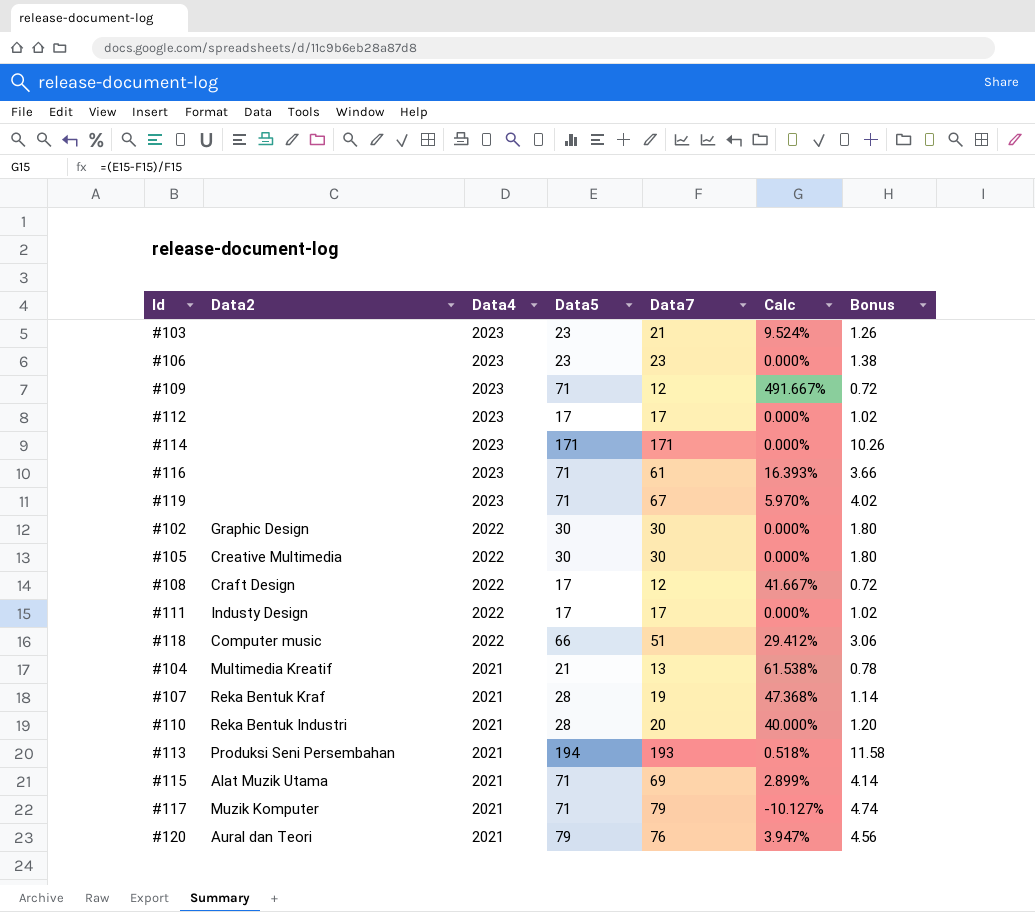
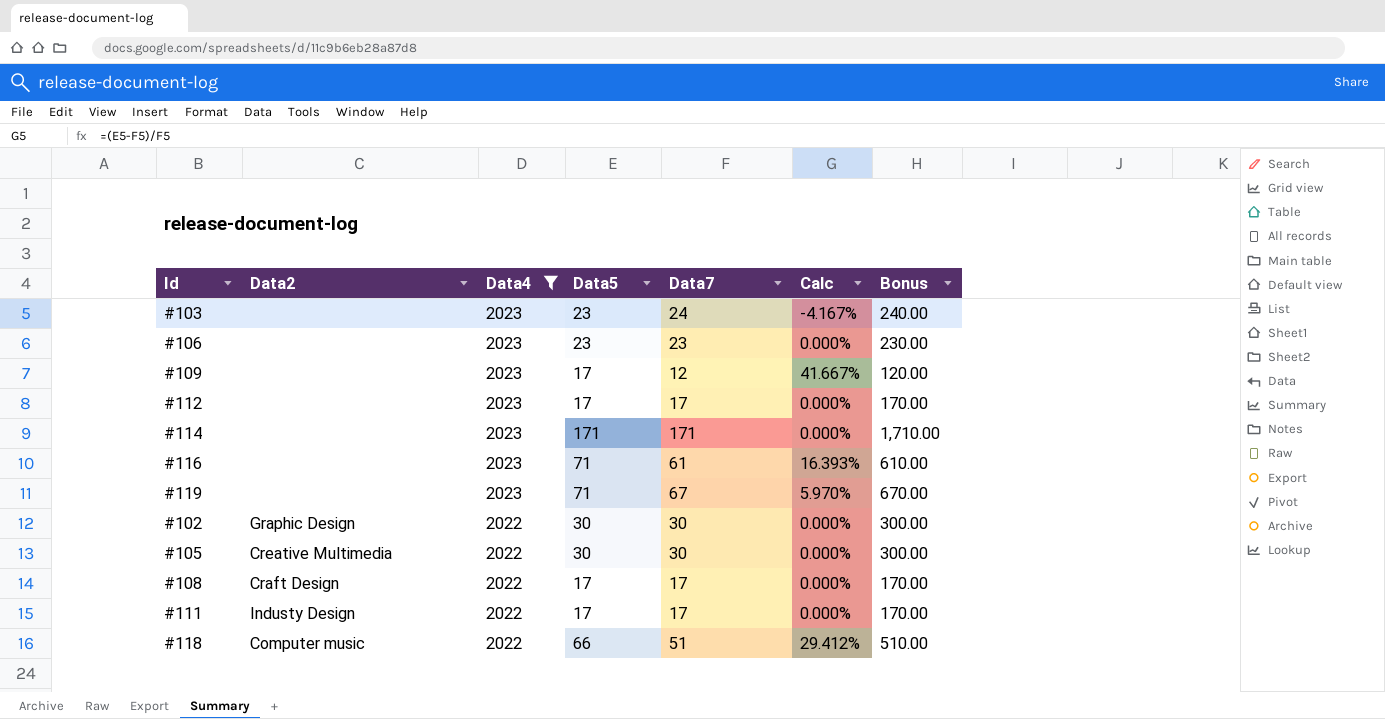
filter: none -> Data4 != 2021
column Bonus | formula: [Data7] * 0.06 -> [Data7] * 10
#103 | Data7: 21 -> 24
#103 | Calc: 9.524% -> -4.167%
#109 | Data5: 71 -> 17
#109 | Calc: 491.667% -> 41.667%
#108 | Data7: 12 -> 17
#108 | Calc: 41.667% -> 0.000%

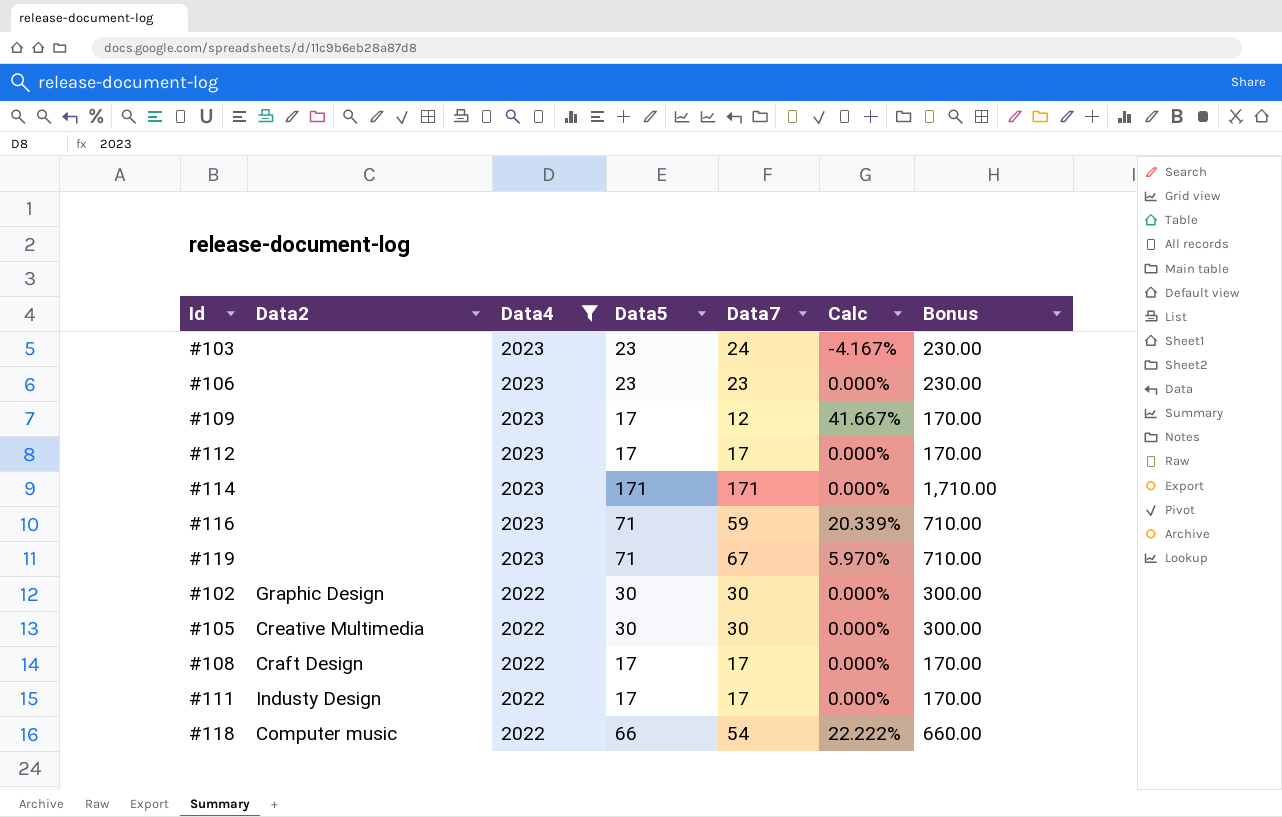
column Bonus | formula: [Data7] * 10 -> [Data5] * 10
#116 | Data7: 61 -> 59
#116 | Calc: 16.393% -> 20.339%
#118 | Data7: 51 -> 54
#118 | Calc: 29.412% -> 22.222%

